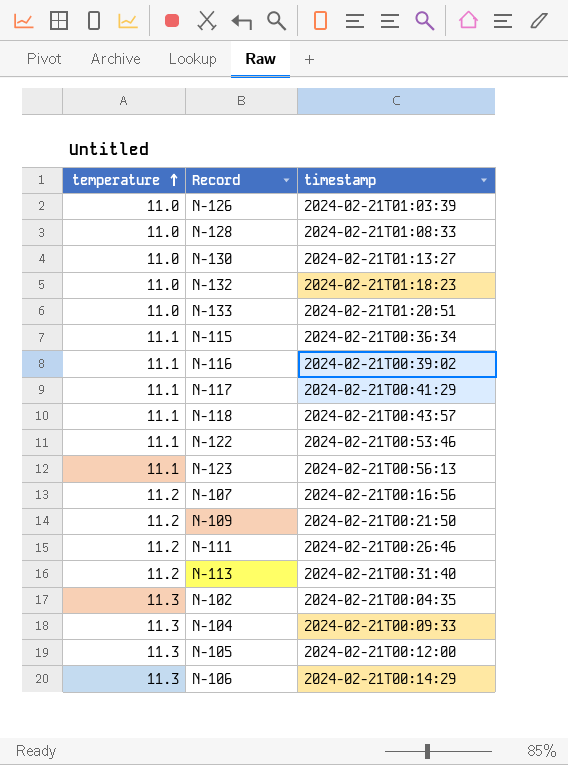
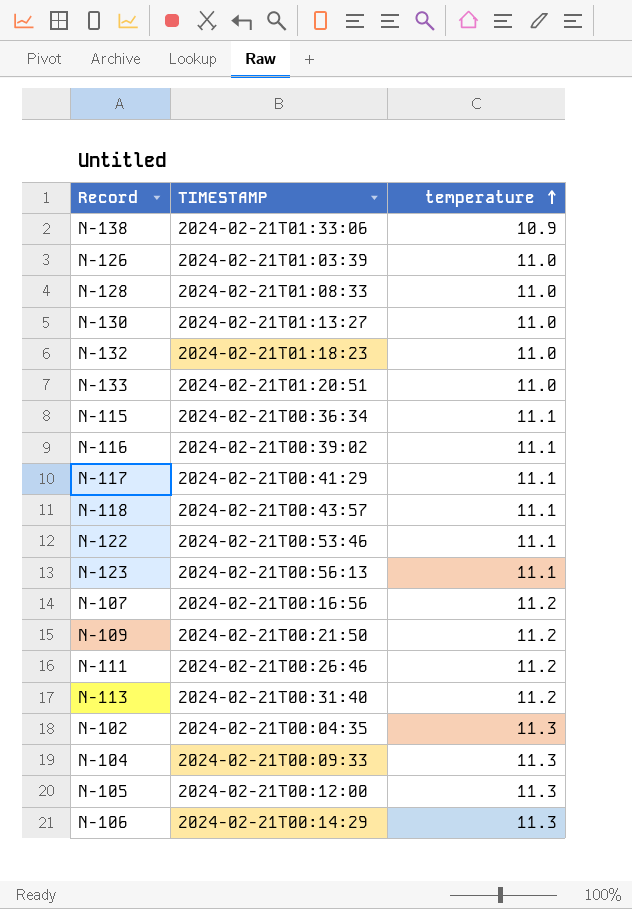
column name: timestamp -> TIMESTAMP
column temperature | position: 1 -> 3
row N-138: none -> 2024-02-21T01:33:06 | 10.9

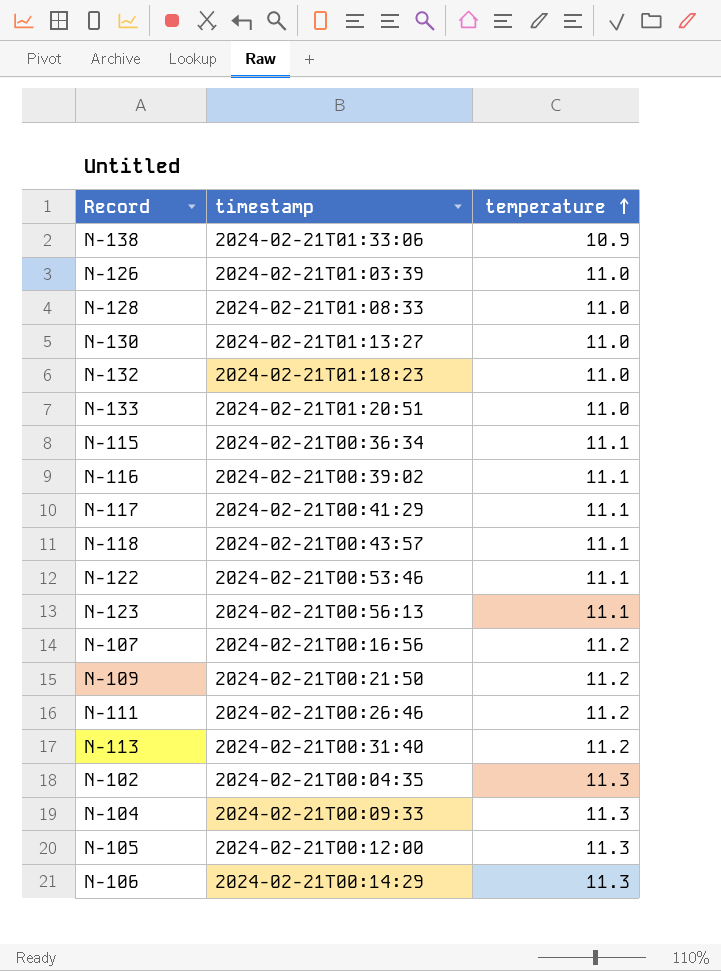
column name: TIMESTAMP -> timestamp

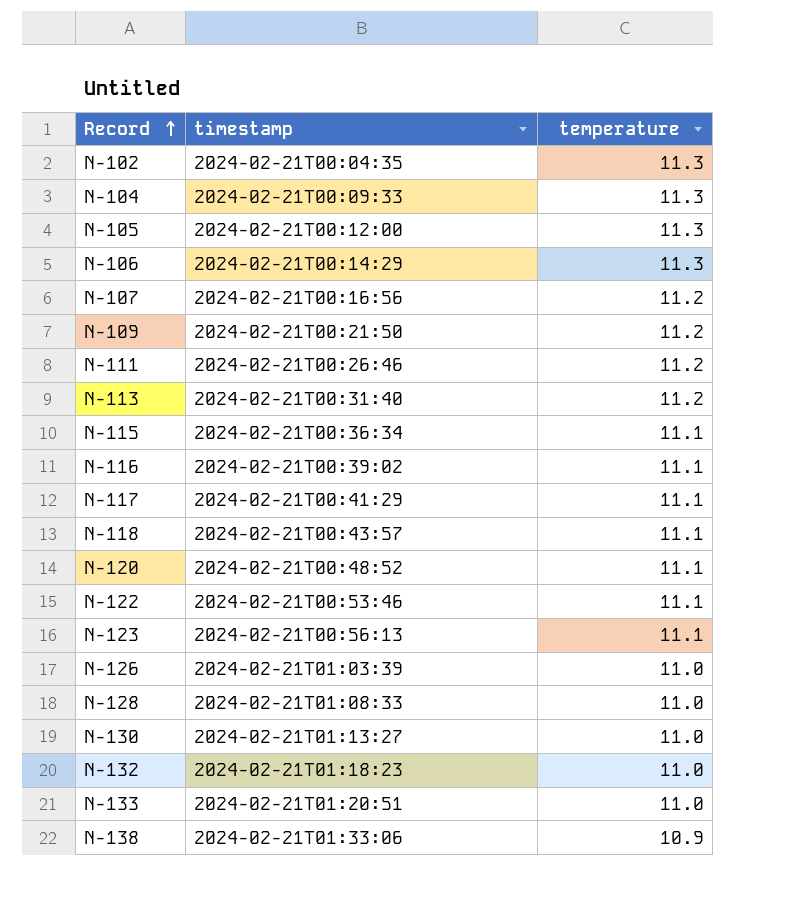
row order: temperature ascending -> Record ascending
row N-120: none -> 2024-02-21T00:48:52 | 11.1

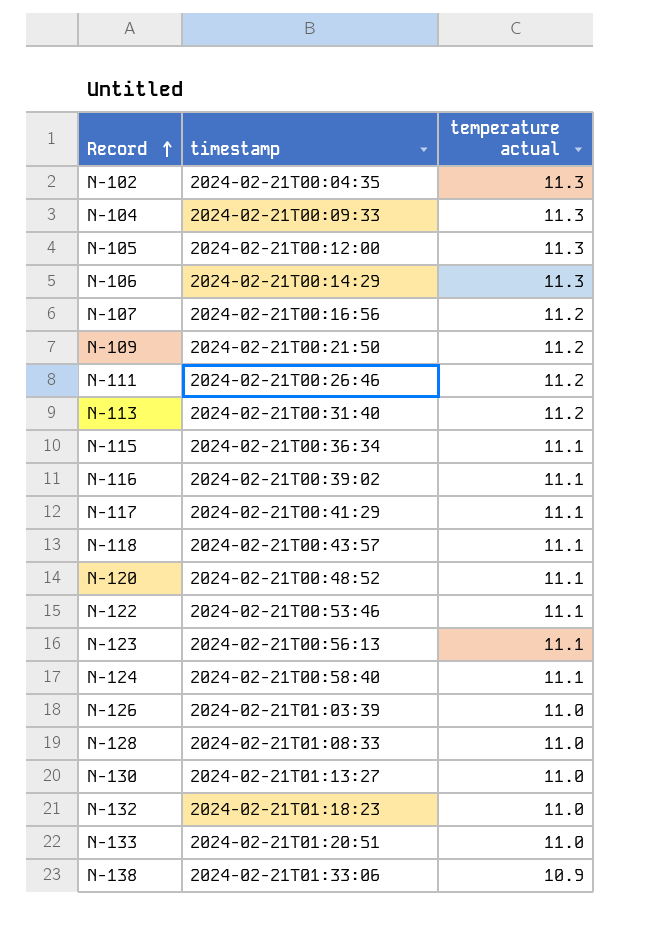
column name: temperature -> temperature actual
row N-124: none -> 2024-02-21T00:58:40 | 11.1

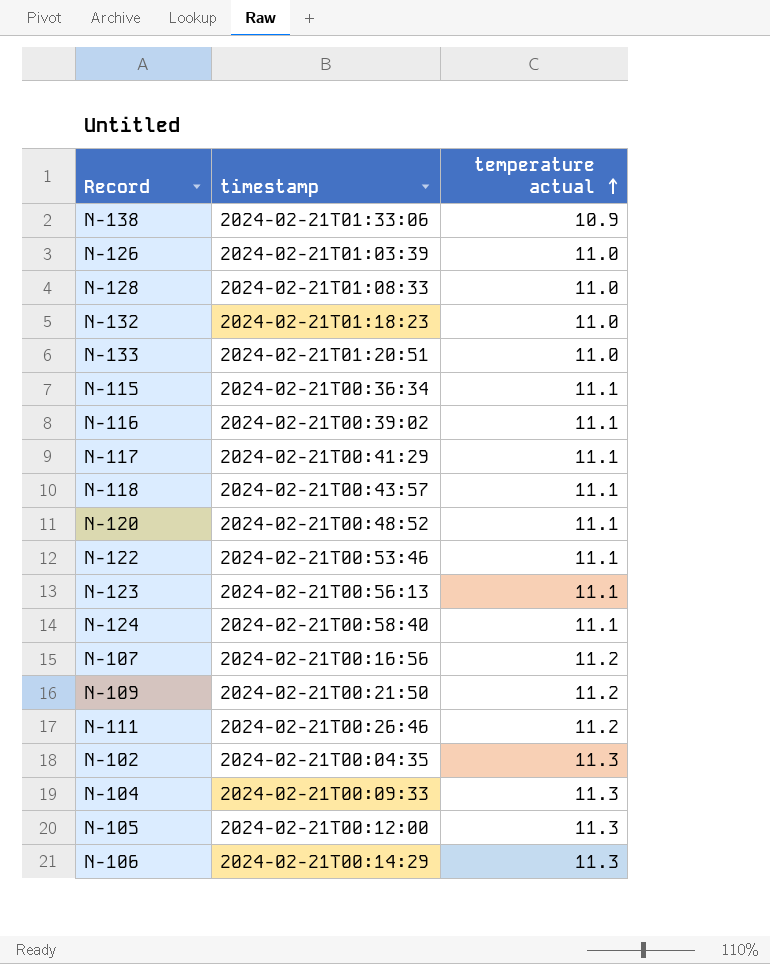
row order: Record ascending -> temperature actual ascending
row N-113: 2024-02-21T00:31:40 | 11.2 -> none
row N-130: 2024-02-21T01:13:27 | 11.0 -> none

